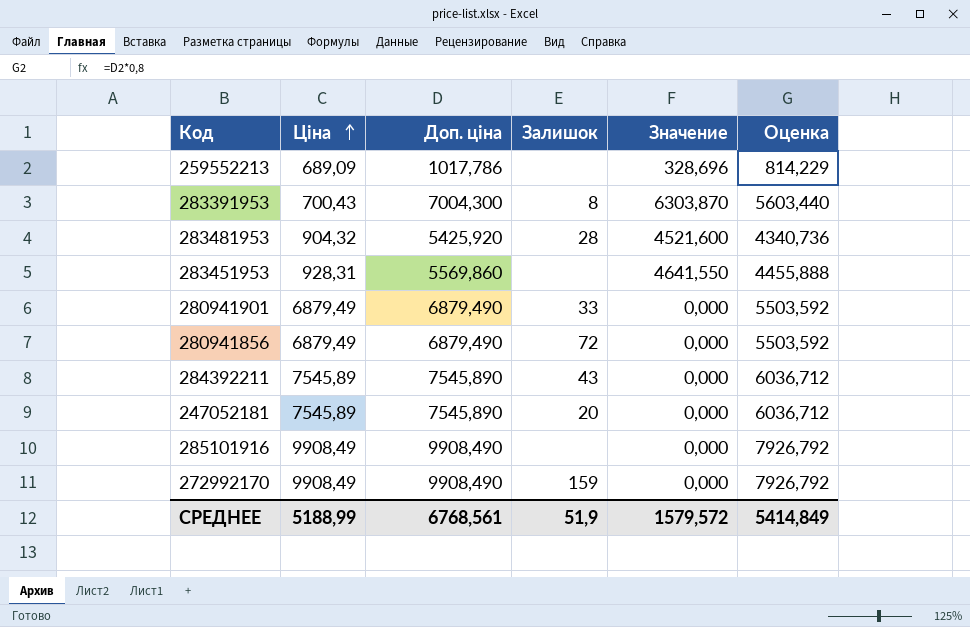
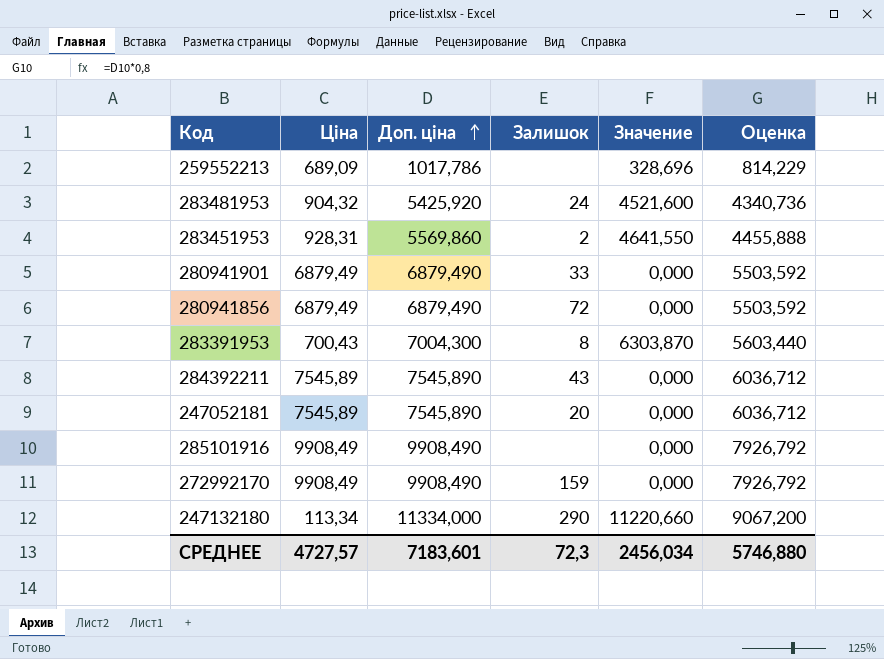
row order: Ціна ascending -> Доп. ціна ascending
283481953 | Залишок: 28 -> 24
283451953 | Залишок: none -> 2
row 247132180: none -> 113,34 | 11334,000 | 290 | 11220,660 | 9067,200
СРЕДНЕЕ | Ціна: 5188,99 -> 4727,57
СРЕДНЕЕ | Доп. ціна: 6768,561 -> 7183,601
СРЕДНЕЕ | Залишок: 51,9 -> 72,3
СРЕДНЕЕ | Значение: 1579,572 -> 2456,034
СРЕДНЕЕ | Оценка: 5414,849 -> 5746,880

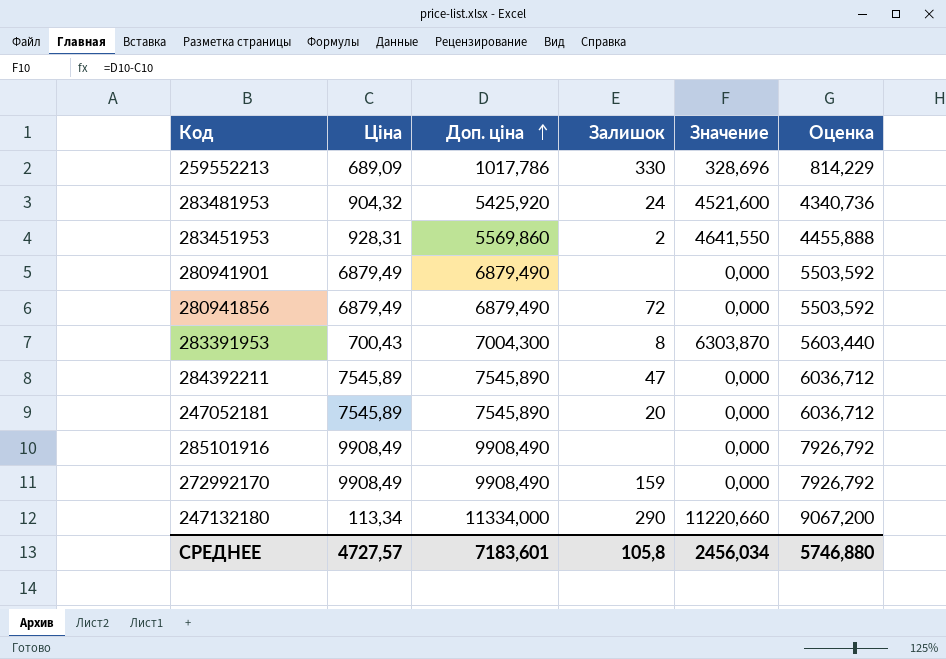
259552213 | Залишок: none -> 330
280941901 | Залишок: 33 -> none
284392211 | Залишок: 43 -> 47
СРЕДНЕЕ | Залишок: 72,3 -> 105,8

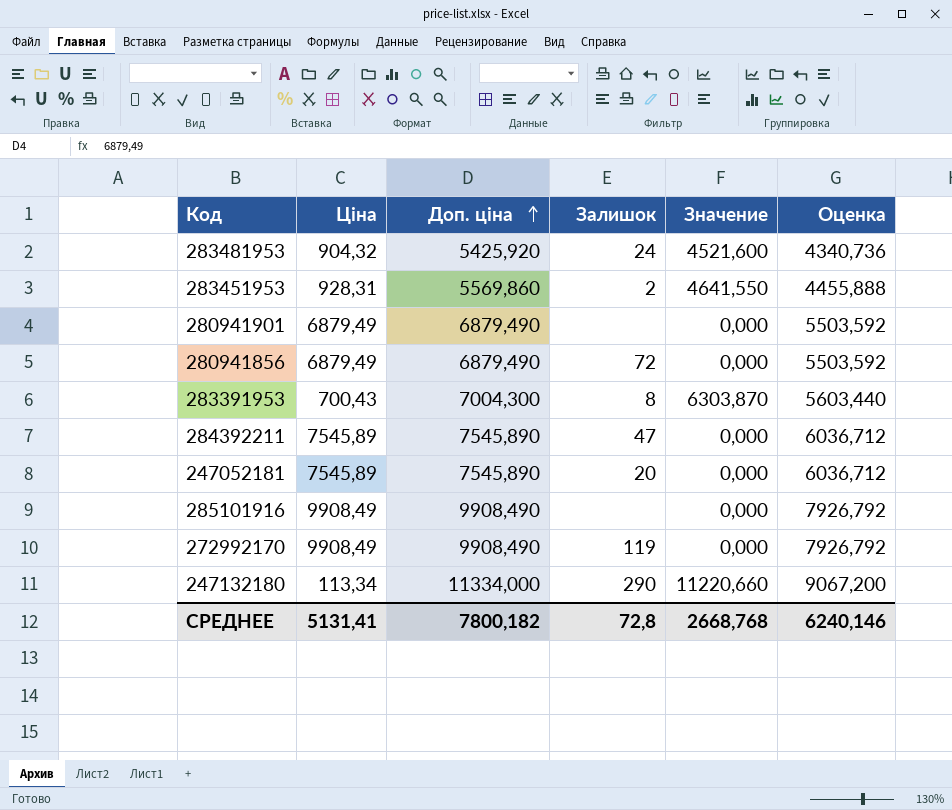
row 259552213: 689,09 | 1017,786 | 330 | 328,696 | 814,229 -> none
272992170 | Залишок: 159 -> 119
СРЕДНЕЕ | Ціна: 4727,57 -> 5131,41
СРЕДНЕЕ | Доп. ціна: 7183,601 -> 7800,182
СРЕДНЕЕ | Залишок: 105,8 -> 72,8
СРЕДНЕЕ | Значение: 2456,034 -> 2668,768
СРЕДНЕЕ | Оценка: 5746,880 -> 6240,146

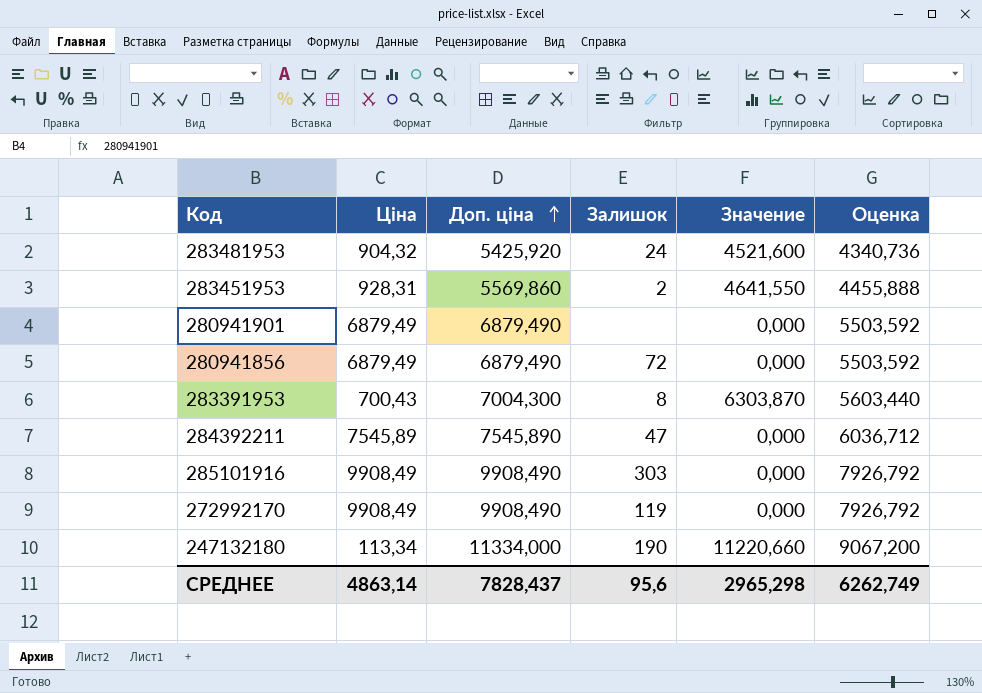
row 247052181: 7545,89 | 7545,890 | 20 | 0,000 | 6036,712 -> none
285101916 | Залишок: none -> 303
247132180 | Залишок: 290 -> 190
СРЕДНЕЕ | Ціна: 5131,41 -> 4863,14
СРЕДНЕЕ | Доп. ціна: 7800,182 -> 7828,437
СРЕДНЕЕ | Залишок: 72,8 -> 95,6
СРЕДНЕЕ | Значение: 2668,768 -> 2965,298
СРЕДНЕЕ | Оценка: 6240,146 -> 6262,749

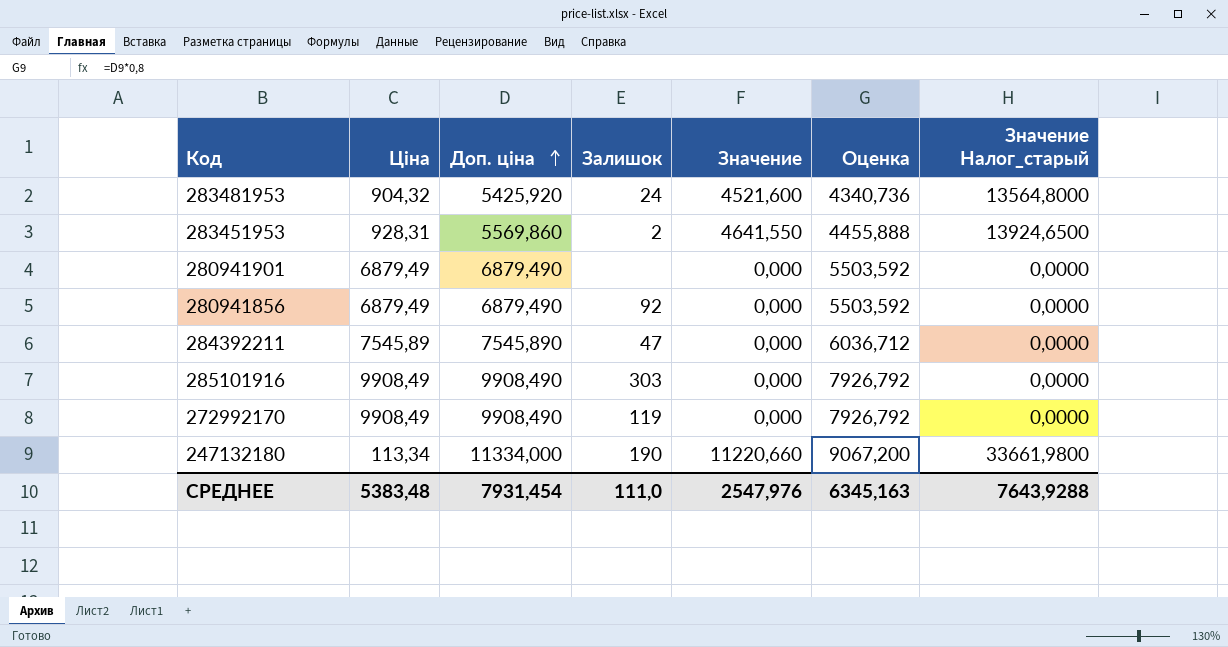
column Значение Налог_старый | formula: none -> [Значение] * 3
row 283391953: 700,43 | 7004,300 | 8 | 6303,870 | 5603,440 -> none
280941856 | Залишок: 72 -> 92
СРЕДНЕЕ | Ціна: 4863,14 -> 5383,48
СРЕДНЕЕ | Доп. ціна: 7828,437 -> 7931,454
СРЕДНЕЕ | Залишок: 95,6 -> 111,0
СРЕДНЕЕ | Значение: 2965,298 -> 2547,976
СРЕДНЕЕ | Оценка: 6262,749 -> 6345,163

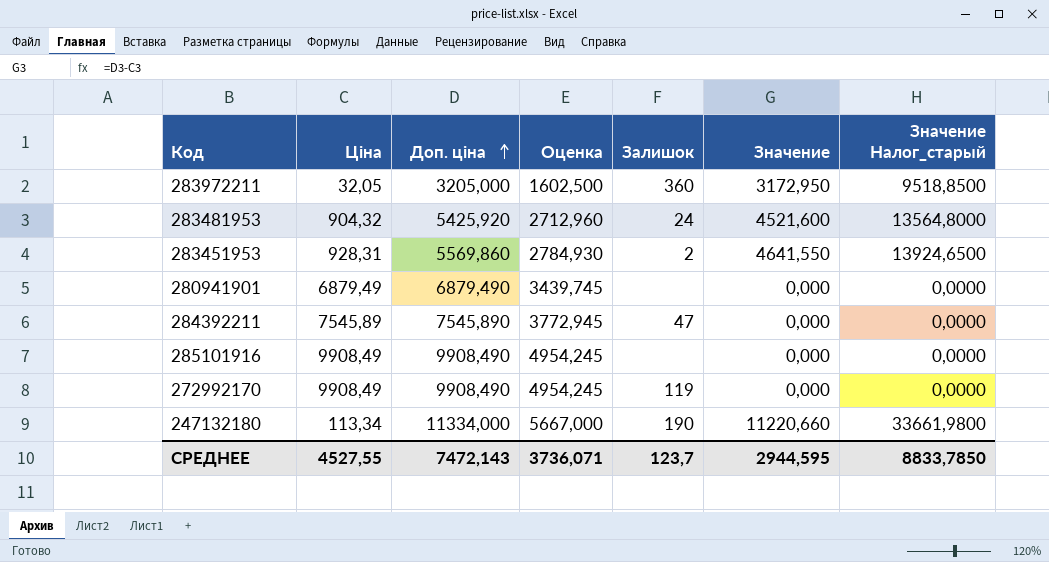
column Оценка | formula: [Доп. ціна] * 0,8 -> [Доп. ціна] * 0,5
column Оценка | position: 6 -> 4
row 280941856: 6879,49 | 6879,490 | 92 | 0,000 | 5503,592 | 0,0000 -> none
row 283972211: none -> 32,05 | 3205,000 | 1602,500 | 360 | 3172,950 | 9518,8500
285101916 | Залишок: 303 -> none
СРЕДНЕЕ | Ціна: 5383,48 -> 4527,55
СРЕДНЕЕ | Доп. ціна: 7931,454 -> 7472,143
СРЕДНЕЕ | Оценка: 6345,163 -> 3736,071
СРЕДНЕЕ | Залишок: 111,0 -> 123,7
СРЕДНЕЕ | Значение: 2547,976 -> 2944,595
СРЕДНЕЕ | Значение Налог_старый: 7643,9288 -> 8833,7850

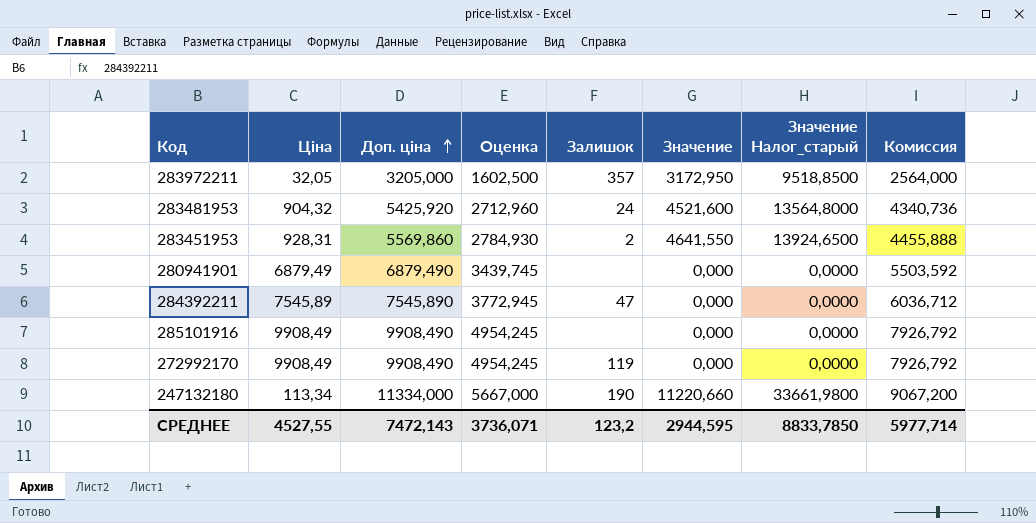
column Комиссия | formula: none -> [Доп. ціна] * 0,8
283972211 | Залишок: 360 -> 357
СРЕДНЕЕ | Залишок: 123,7 -> 123,2

